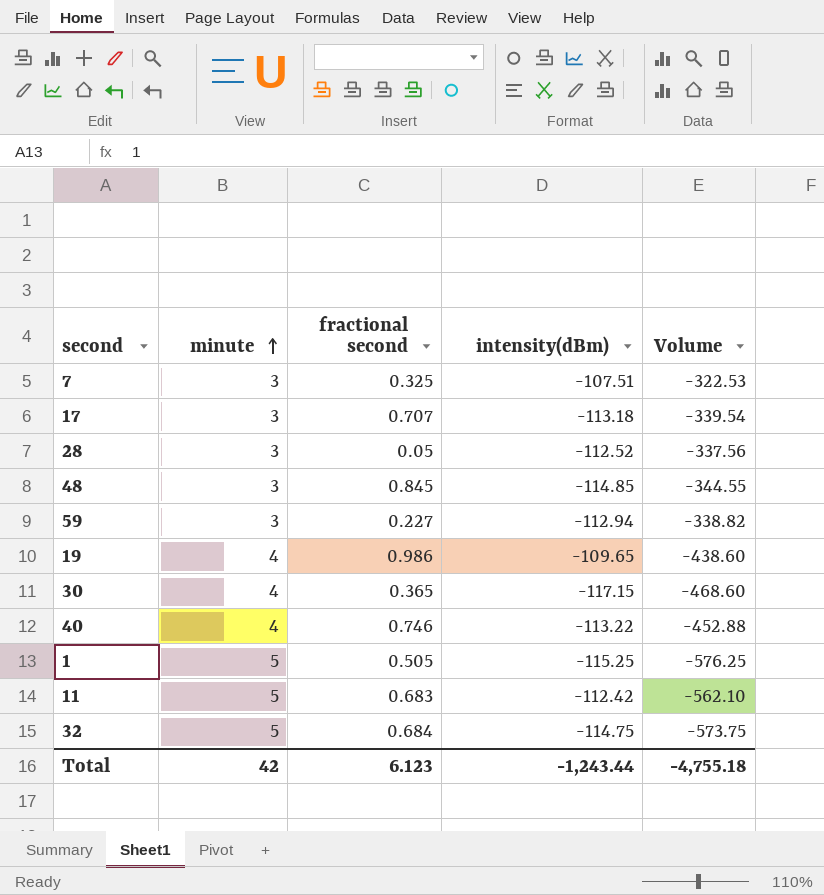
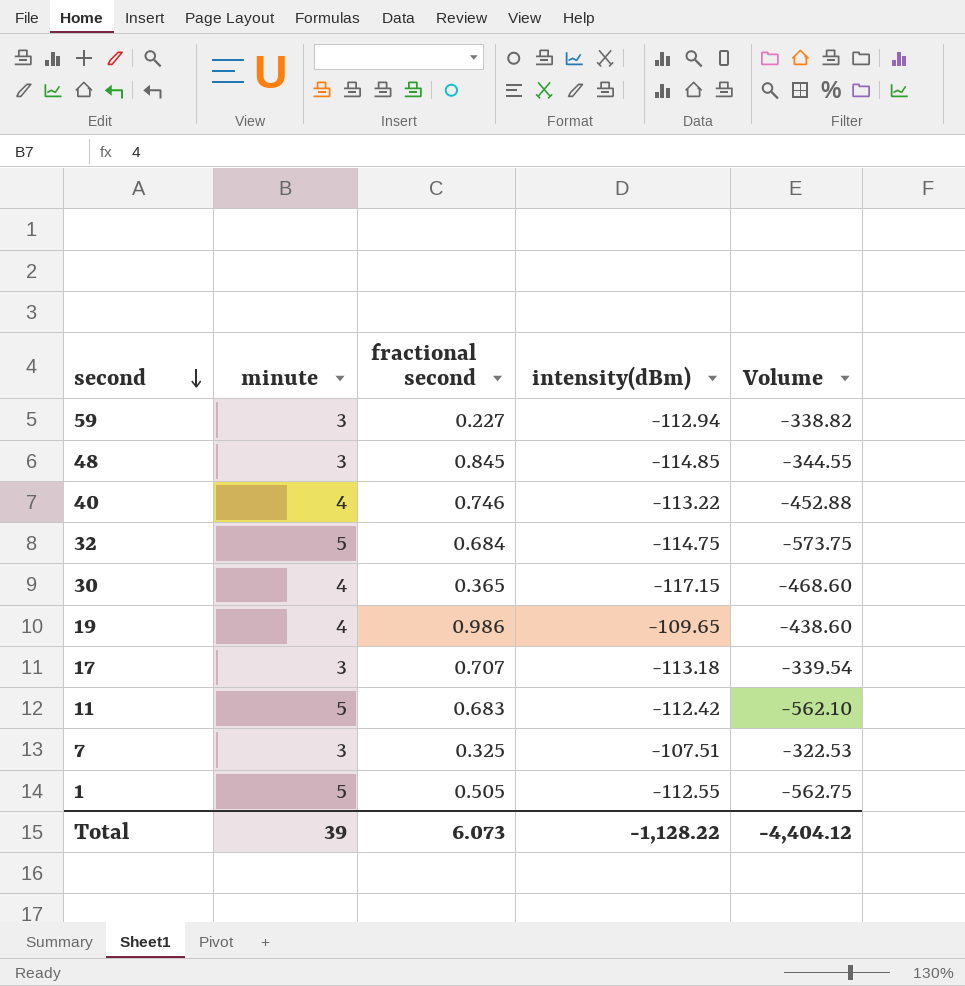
row order: minute ascending -> second descending
row 28: 3 | 0.05 | -112.52 | -337.56 -> none
1 | intensity(dBm): -115.25 -> -112.55
1 | Volume: -576.25 -> -562.75
Total | minute: 42 -> 39
Total | fractional second: 6.123 -> 6.073
Total | intensity(dBm): -1,243.44 -> -1,128.22
Total | Volume: -4,755.18 -> -4,404.12

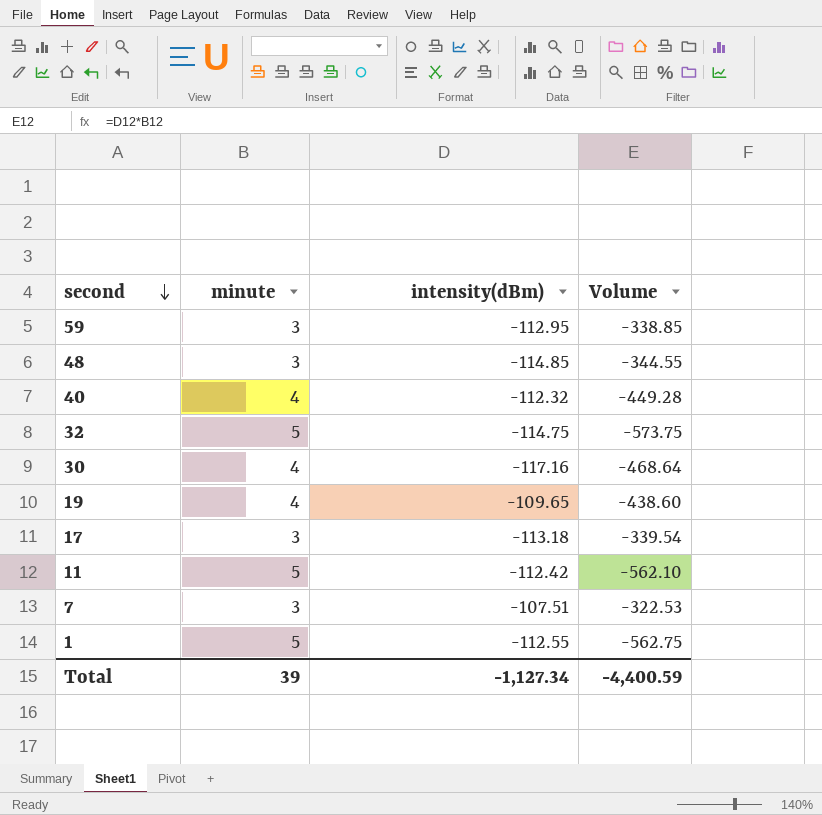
column fractional second | position: 3 -> none
59 | intensity(dBm): -112.94 -> -112.95
59 | Volume: -338.82 -> -338.85
40 | intensity(dBm): -113.22 -> -112.32
40 | Volume: -452.88 -> -449.28
30 | intensity(dBm): -117.15 -> -117.16
30 | Volume: -468.60 -> -468.64
Total | intensity(dBm): -1,128.22 -> -1,127.34
Total | Volume: -4,404.12 -> -4,400.59

